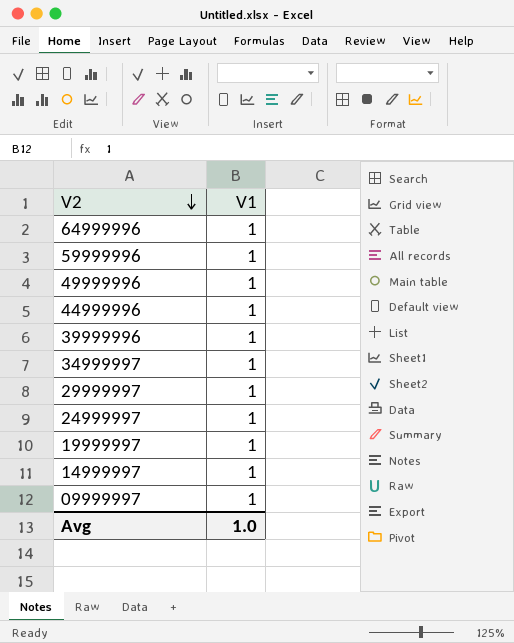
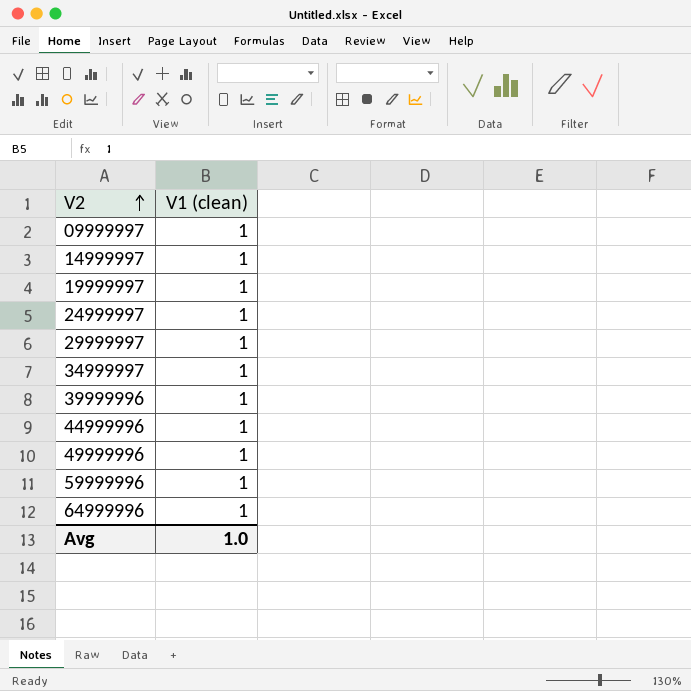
row order: V2 descending -> V2 ascending
column name: V1 -> V1 (clean)

